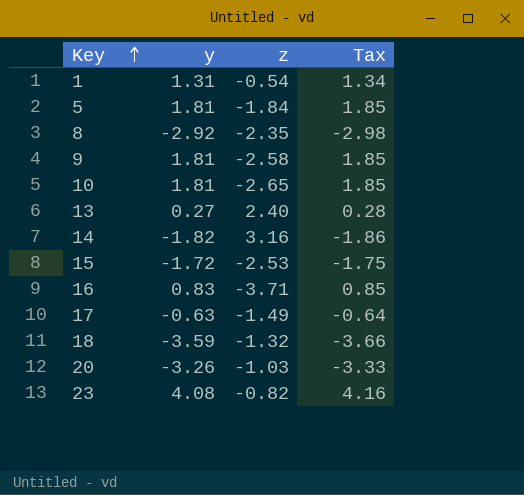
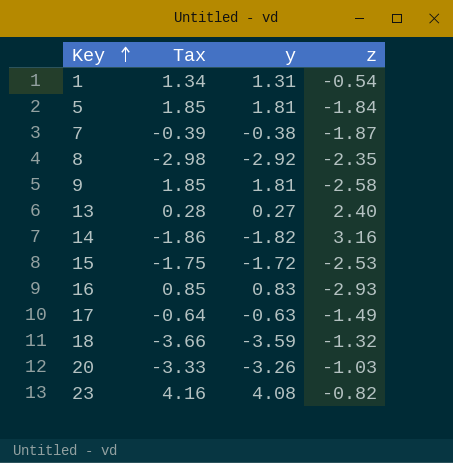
column Tax | position: 4 -> 2
row 10: 1.81 | -2.65 | 1.85 -> none
row 7: none -> -0.39 | -0.38 | -1.87
16 | z: -3.71 -> -2.93

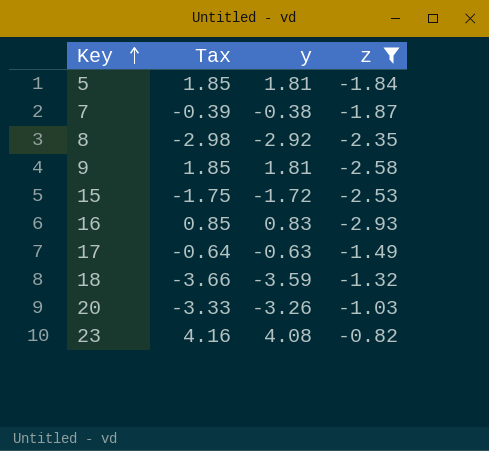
filter: none -> z <= -0.82

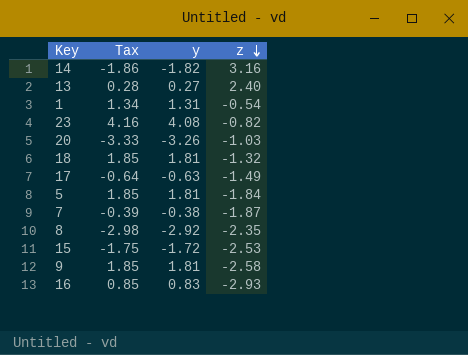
filter: z <= -0.82 -> none
row order: Key ascending -> z descending
18 | Tax: -3.66 -> 1.85
18 | y: -3.59 -> 1.81

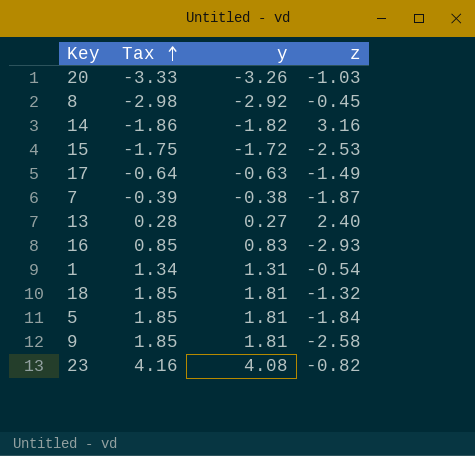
row order: z descending -> Tax ascending
8 | z: -2.35 -> -0.45

